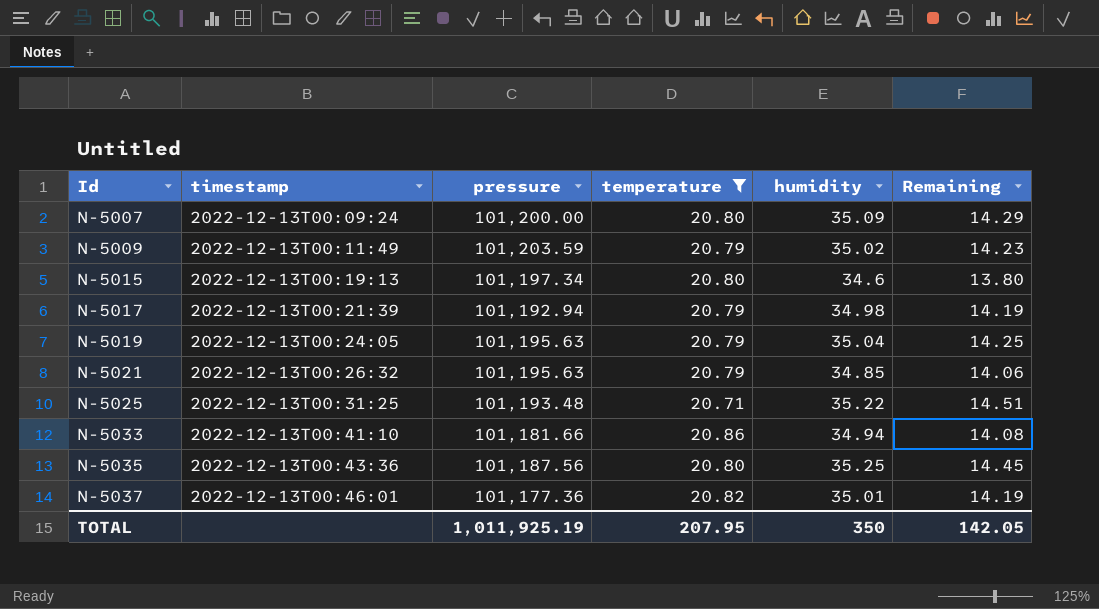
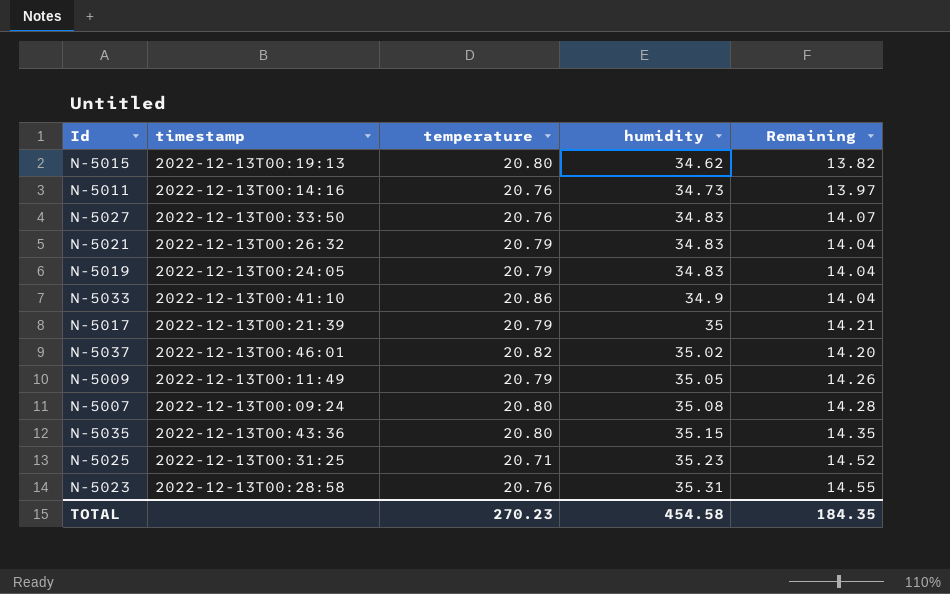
filter: temperature != 20.76 -> none
row order: Id ascending -> humidity ascending
column pressure | position: 3 -> none
N-5015 | humidity: 34.6 -> 34.62
N-5015 | Remaining: 13.80 -> 13.82
N-5021 | humidity: 34.85 -> 34.83
N-5021 | Remaining: 14.06 -> 14.04
N-5019 | humidity: 35.04 -> 34.83
N-5019 | Remaining: 14.25 -> 14.04
N-5033 | humidity: 34.94 -> 34.9
N-5033 | Remaining: 14.08 -> 14.04
N-5017 | humidity: 34.98 -> 35
N-5017 | Remaining: 14.19 -> 14.21
N-5037 | humidity: 35.01 -> 35.02
N-5037 | Remaining: 14.19 -> 14.20
N-5009 | humidity: 35.02 -> 35.05
N-5009 | Remaining: 14.23 -> 14.26
N-5007 | humidity: 35.09 -> 35.08
N-5007 | Remaining: 14.29 -> 14.28
N-5035 | humidity: 35.25 -> 35.15
N-5035 | Remaining: 14.45 -> 14.35
N-5025 | humidity: 35.22 -> 35.23
N-5025 | Remaining: 14.51 -> 14.52
TOTAL | temperature: 207.95 -> 270.23
TOTAL | humidity: 350 -> 454.58
TOTAL | Remaining: 142.05 -> 184.35

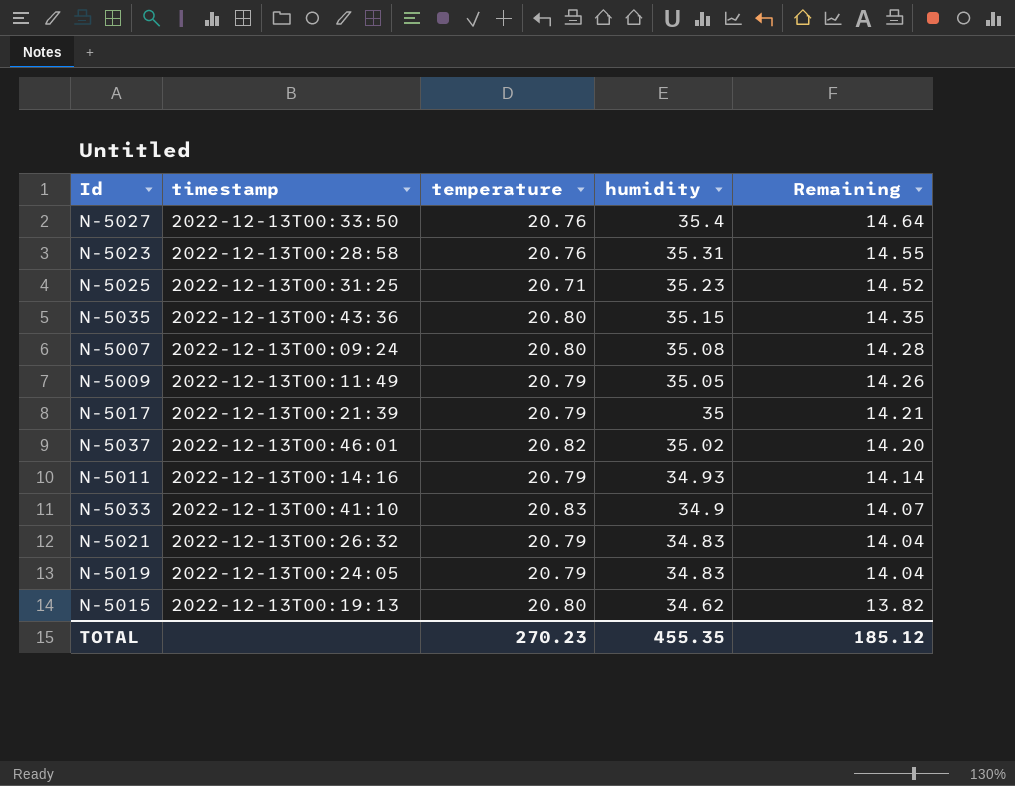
row order: humidity ascending -> Remaining descending
N-5027 | humidity: 34.83 -> 35.4
N-5027 | Remaining: 14.07 -> 14.64
N-5011 | temperature: 20.76 -> 20.79
N-5011 | humidity: 34.73 -> 34.93
N-5011 | Remaining: 13.97 -> 14.14
N-5033 | temperature: 20.86 -> 20.83
N-5033 | Remaining: 14.04 -> 14.07
TOTAL | humidity: 454.58 -> 455.35
TOTAL | Remaining: 184.35 -> 185.12

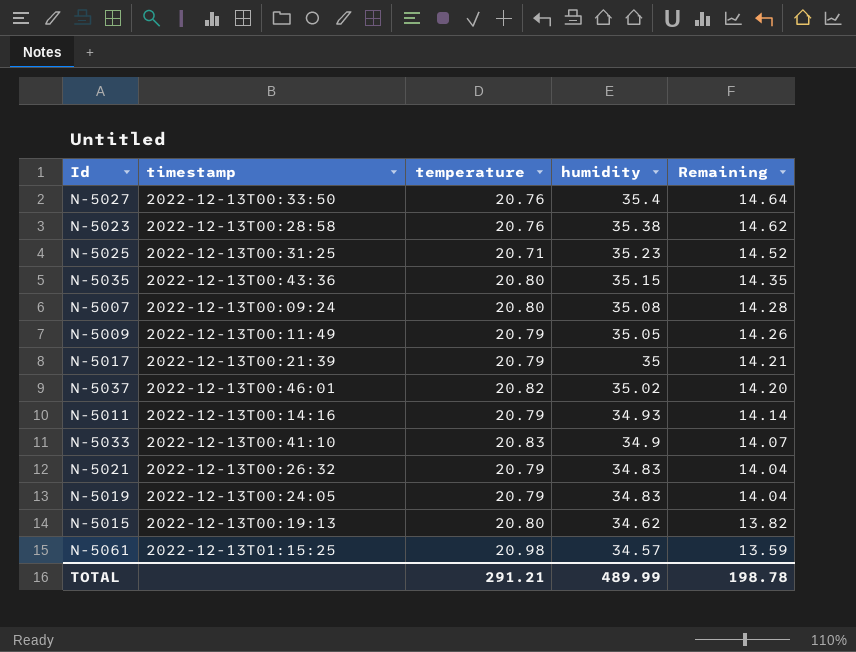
N-5023 | humidity: 35.31 -> 35.38
N-5023 | Remaining: 14.55 -> 14.62
row N-5061: none -> 2022-12-13T01:15:25 | 20.98 | 34.57 | 13.59
TOTAL | temperature: 270.23 -> 291.21
TOTAL | humidity: 455.35 -> 489.99
TOTAL | Remaining: 185.12 -> 198.78

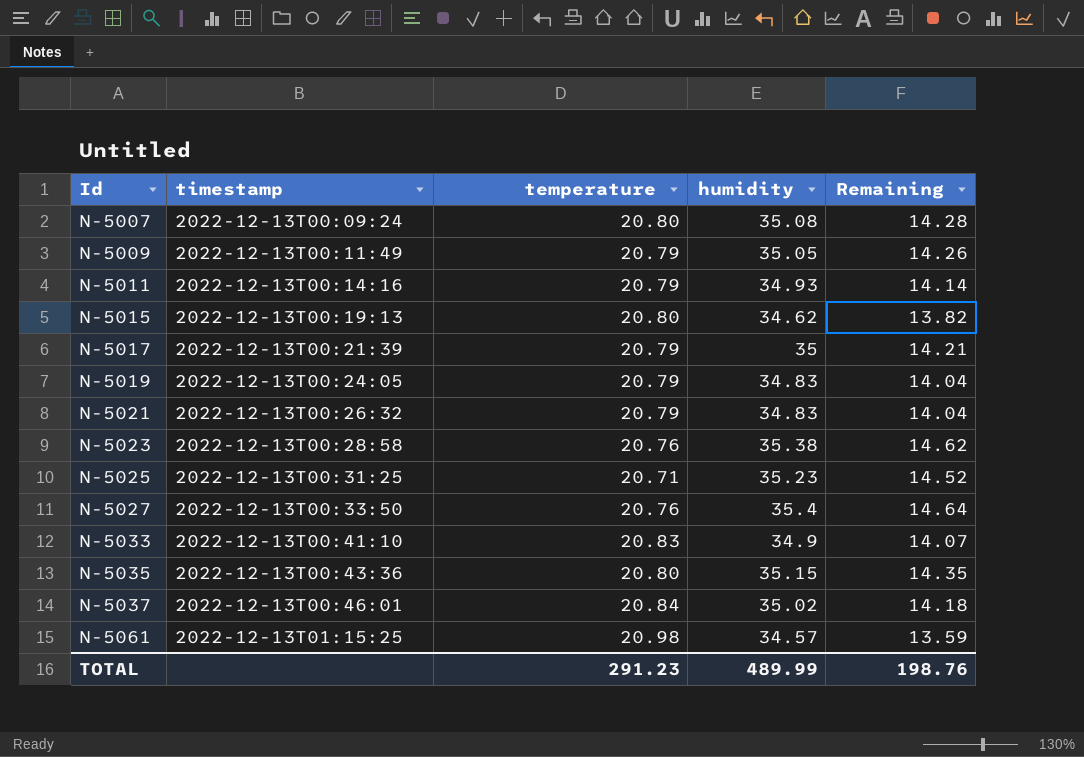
row order: Remaining descending -> Id ascending
N-5037 | temperature: 20.82 -> 20.84
N-5037 | Remaining: 14.20 -> 14.18
TOTAL | temperature: 291.21 -> 291.23
TOTAL | Remaining: 198.78 -> 198.76

